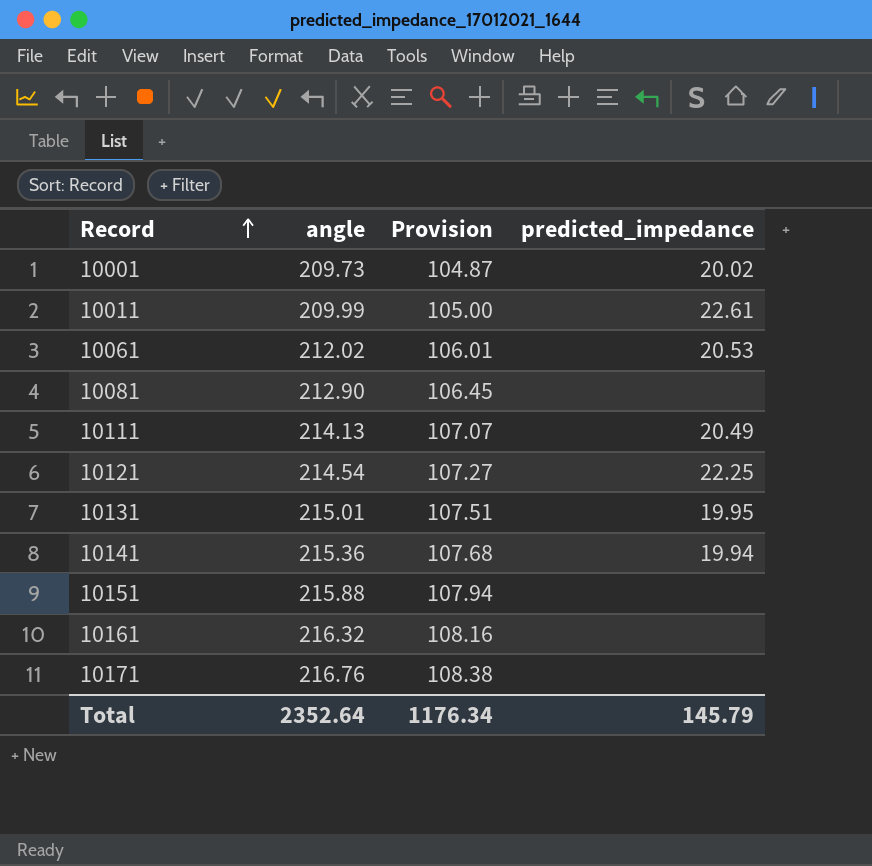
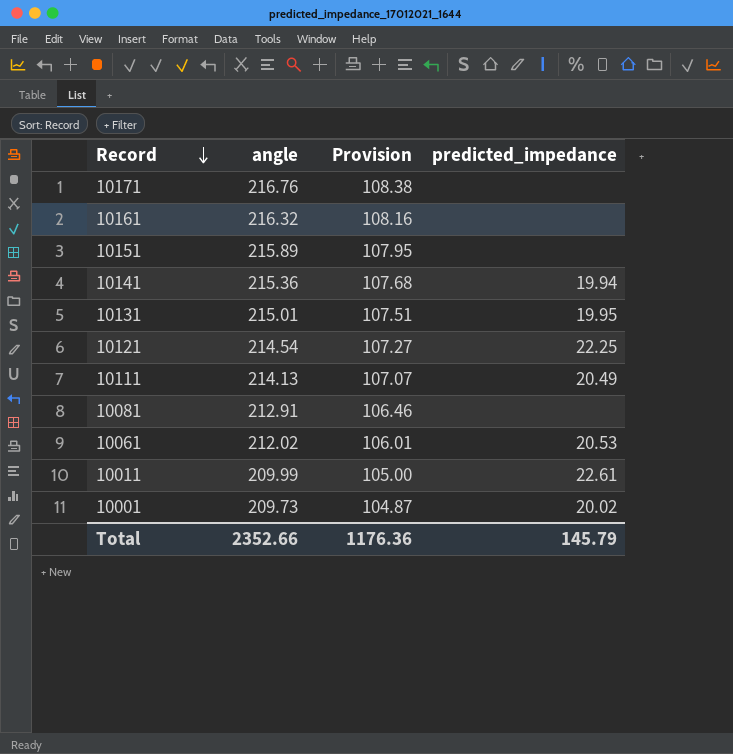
row order: Record ascending -> Record descending
10151 | angle: 215.88 -> 215.89
10151 | Provision: 107.94 -> 107.95
10081 | angle: 212.90 -> 212.91
10081 | Provision: 106.45 -> 106.46
Total | angle: 2352.64 -> 2352.66
Total | Provision: 1176.34 -> 1176.36

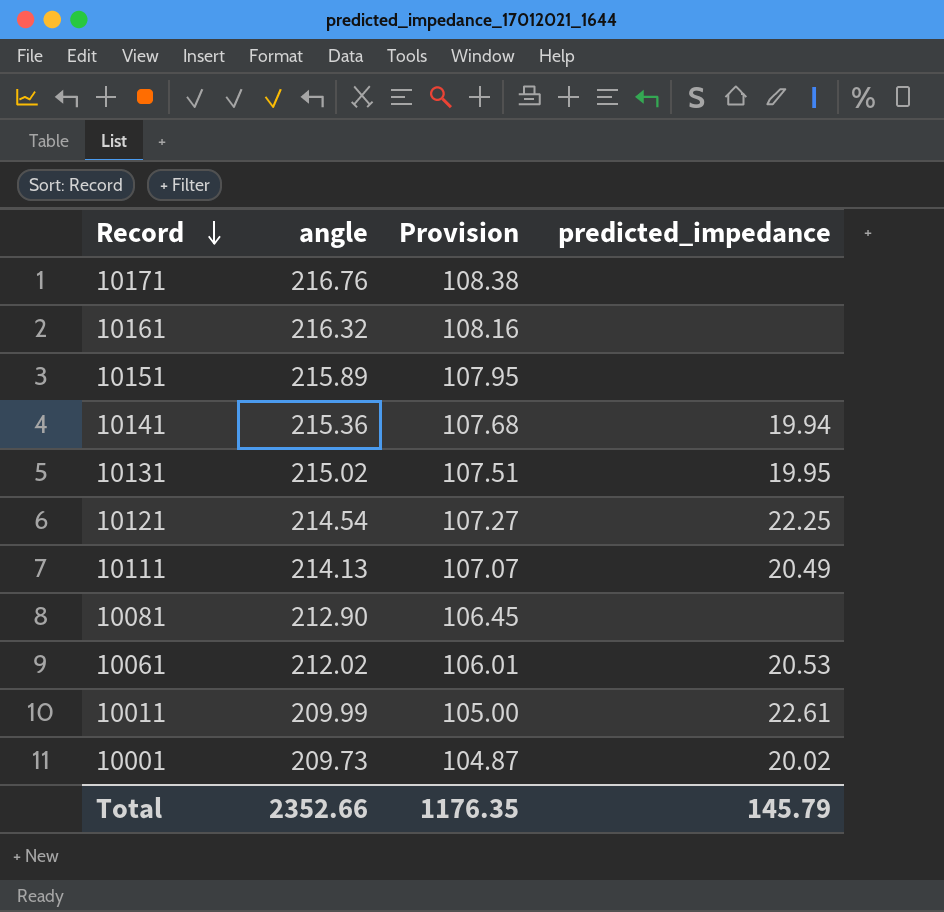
10131 | angle: 215.01 -> 215.02
10081 | angle: 212.91 -> 212.90
10081 | Provision: 106.46 -> 106.45
Total | Provision: 1176.36 -> 1176.35

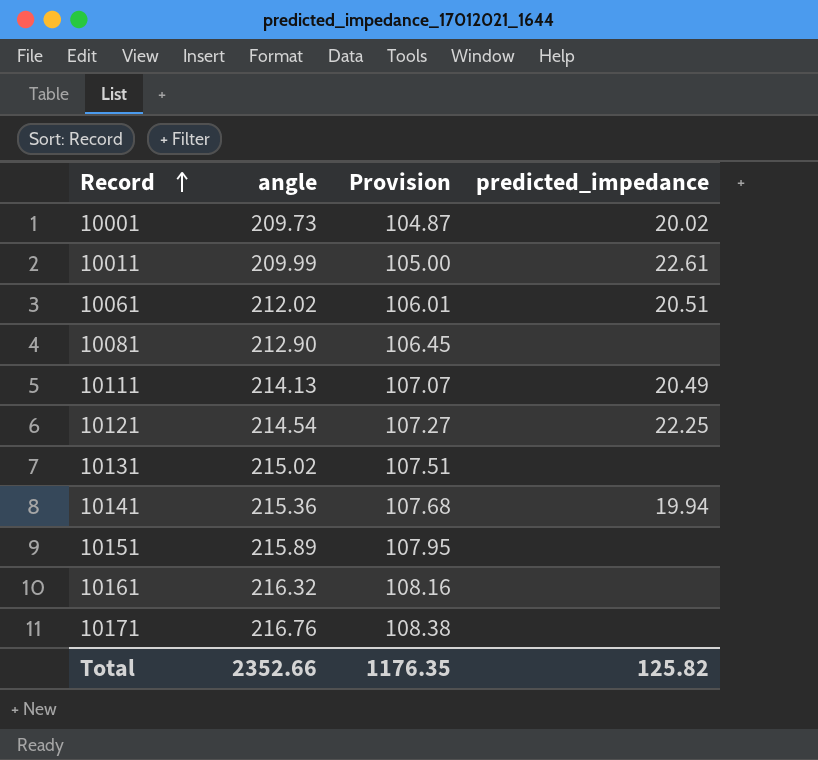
row order: Record descending -> Record ascending
10061 | predicted_impedance: 20.53 -> 20.51
10131 | predicted_impedance: 19.95 -> none
Total | predicted_impedance: 145.79 -> 125.82

